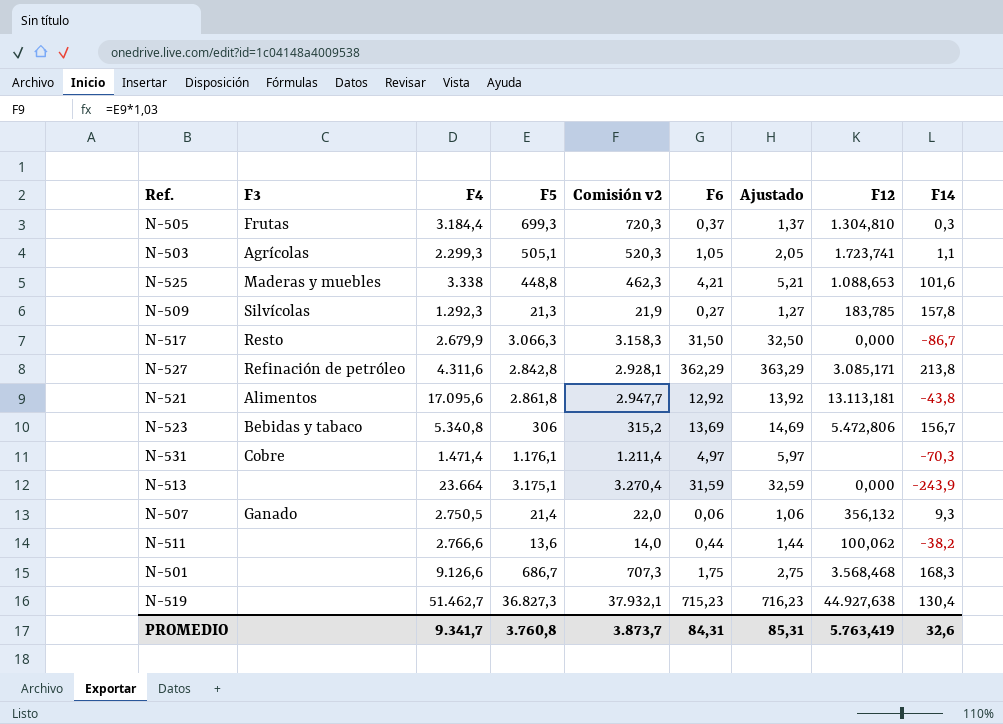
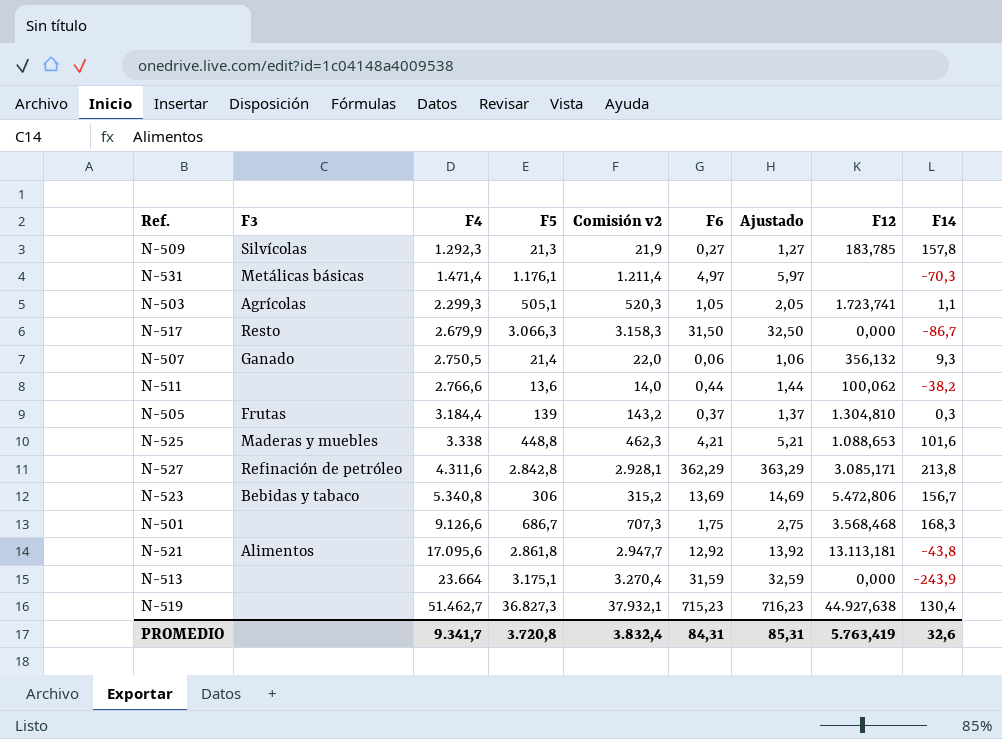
row order: none -> F4 ascending
N-531 | F3: Cobre -> Metálicas básicas
N-505 | F5: 699,3 -> 139
N-505 | Comisión v2: 720,3 -> 143,2
PROMEDIO | F5: 3.760,8 -> 3.720,8
PROMEDIO | Comisión v2: 3.873,7 -> 3.832,4

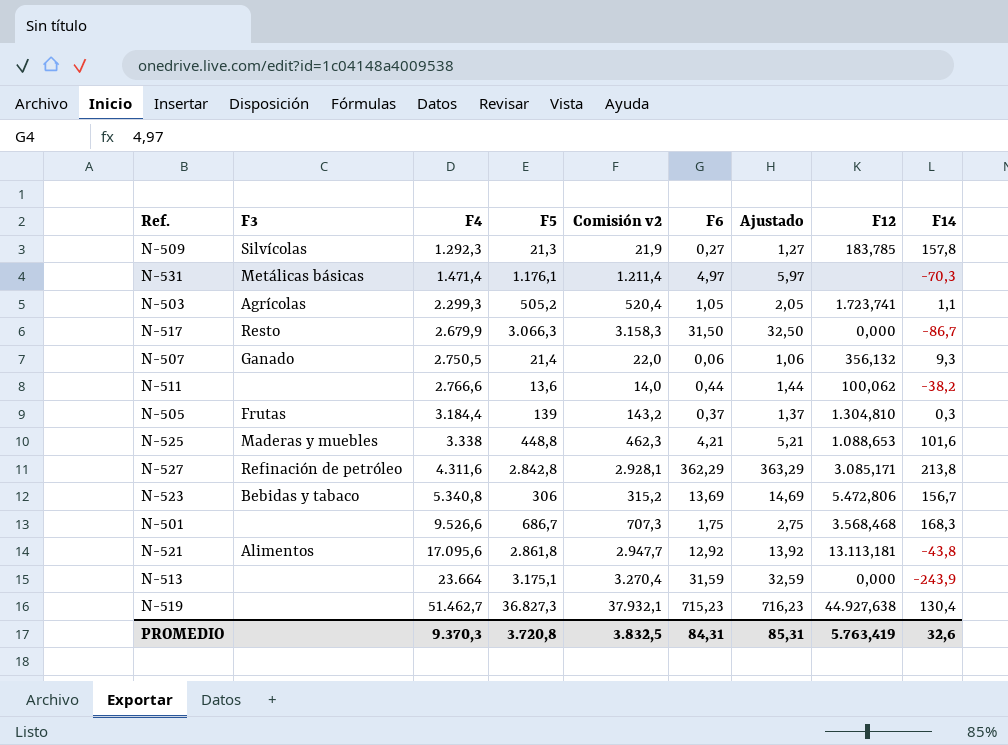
N-503 | F5: 505,1 -> 505,2
N-503 | Comisión v2: 520,3 -> 520,4
N-501 | F4: 9.126,6 -> 9.526,6
PROMEDIO | F4: 9.341,7 -> 9.370,3
PROMEDIO | Comisión v2: 3.832,4 -> 3.832,5

